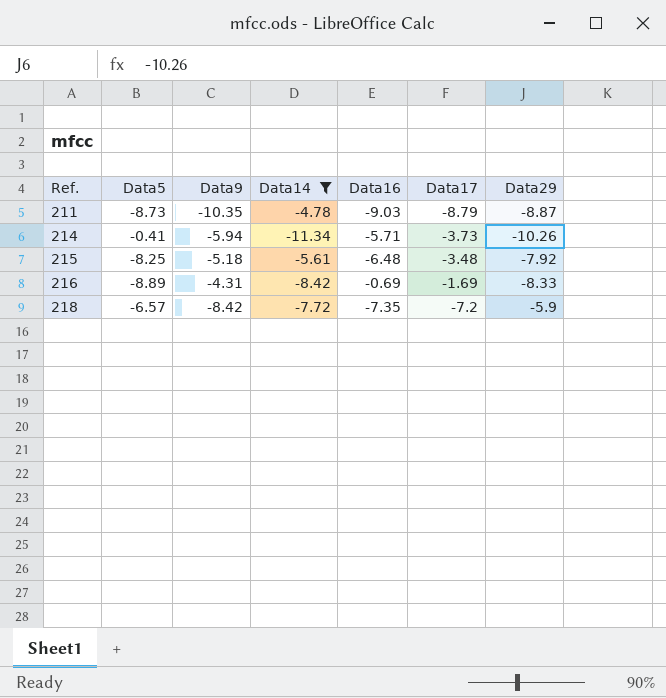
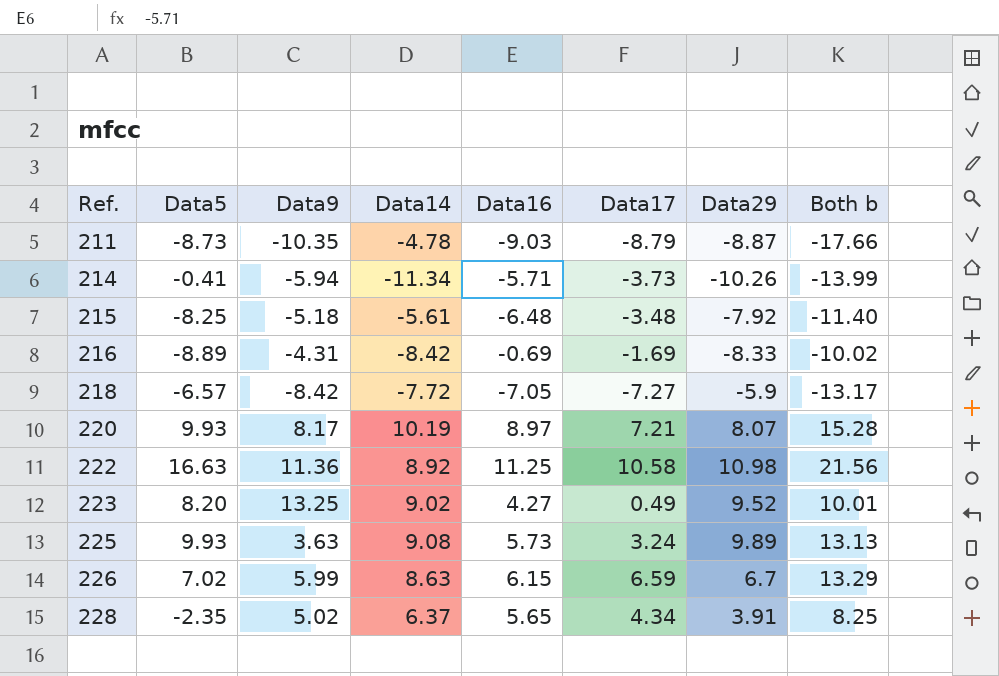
filter: Data14 <= -4.78 -> none
column Both b | formula: none -> [Data17] + [Data29]
218 | Data16: -7.35 -> -7.05
218 | Data17: -7.2 -> -7.27

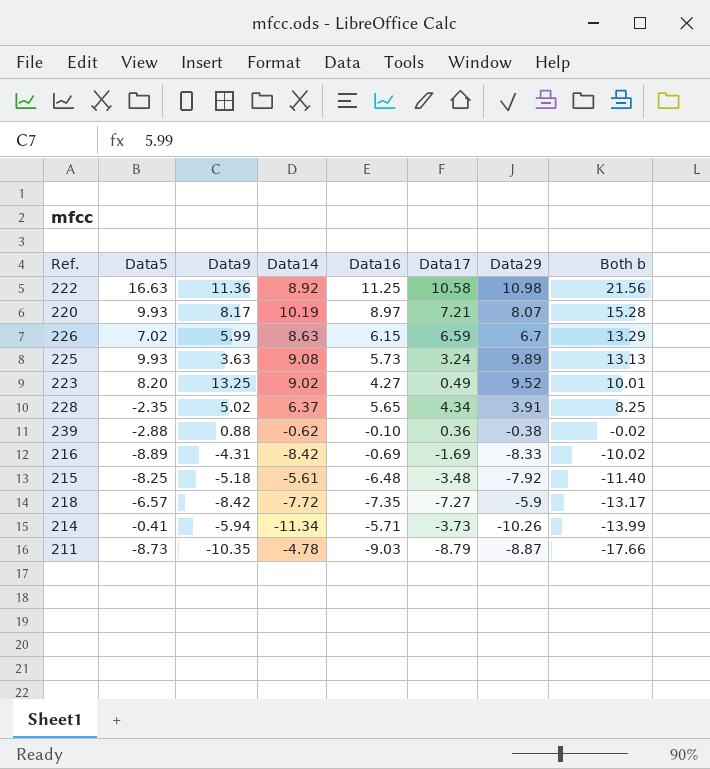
row order: Ref. ascending -> Both b descending
row 239: none -> -2.88 | 0.88 | -0.62 | -0.10 | 0.36 | -0.38 | -0.02
218 | Data16: -7.05 -> -7.35

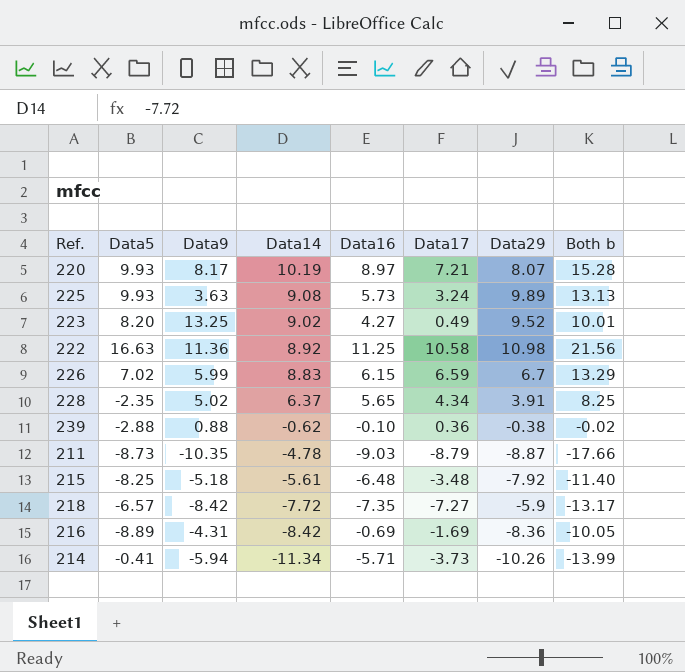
row order: Both b descending -> Data14 descending
226 | Data14: 8.63 -> 8.83
216 | Data29: -8.33 -> -8.36
216 | Both b: -10.02 -> -10.05

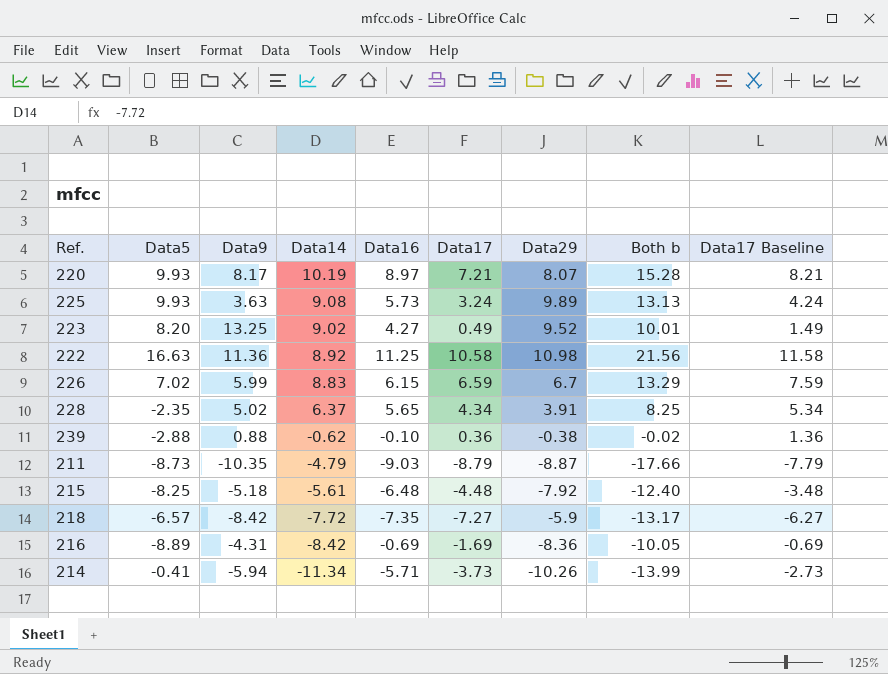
column Data17 Baseline | formula: none -> [Data17] + 1
211 | Data14: -4.78 -> -4.79
215 | Data17: -3.48 -> -4.48
215 | Both b: -11.40 -> -12.40

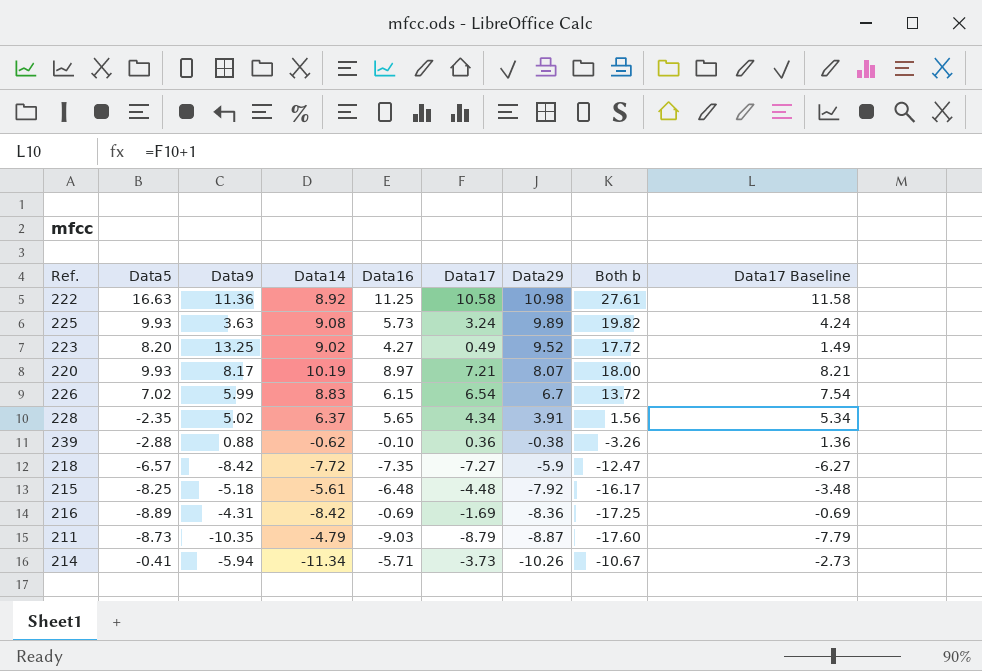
row order: Data14 descending -> Data29 descending
column Both b | formula: [Data17] + [Data29] -> [Data5] + [Data29]
226 | Data17: 6.59 -> 6.54
226 | Data17 Baseline: 7.59 -> 7.54

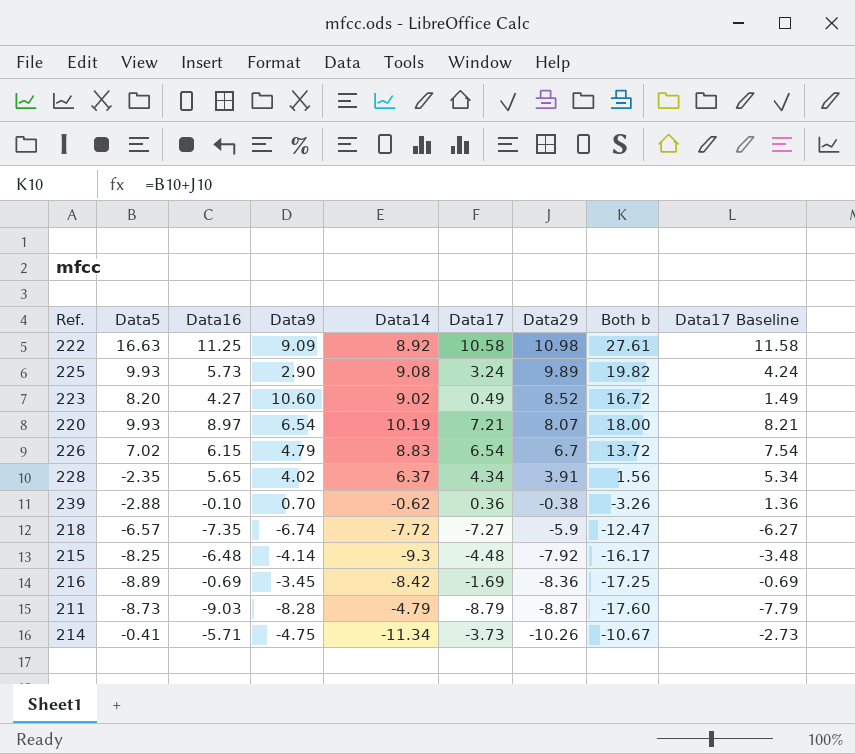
column Data16 | position: 5 -> 3
222 | Data9: 11.36 -> 9.09
225 | Data9: 3.63 -> 2.90
223 | Data9: 13.25 -> 10.60
223 | Data29: 9.52 -> 8.52
223 | Both b: 17.72 -> 16.72
220 | Data9: 8.17 -> 6.54
226 | Data9: 5.99 -> 4.79
228 | Data9: 5.02 -> 4.02
239 | Data9: 0.88 -> 0.70
218 | Data9: -8.42 -> -6.74
215 | Data9: -5.18 -> -4.14
215 | Data14: -5.61 -> -9.3
216 | Data9: -4.31 -> -3.45
211 | Data9: -10.35 -> -8.28
214 | Data9: -5.94 -> -4.75

